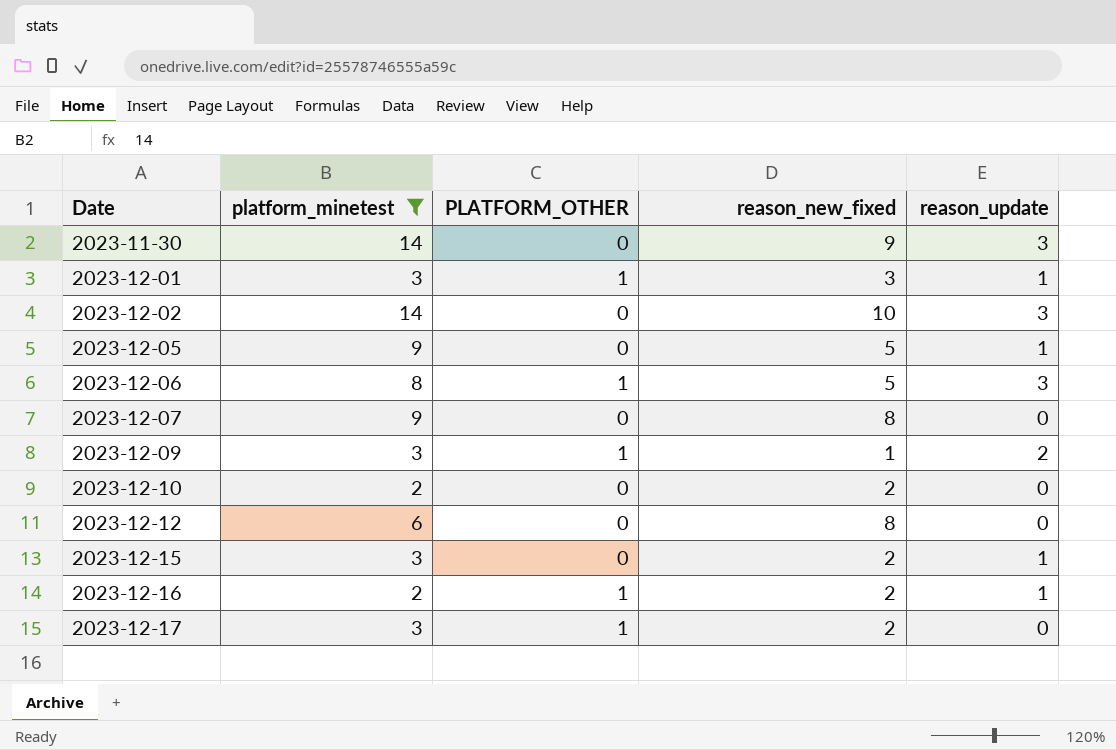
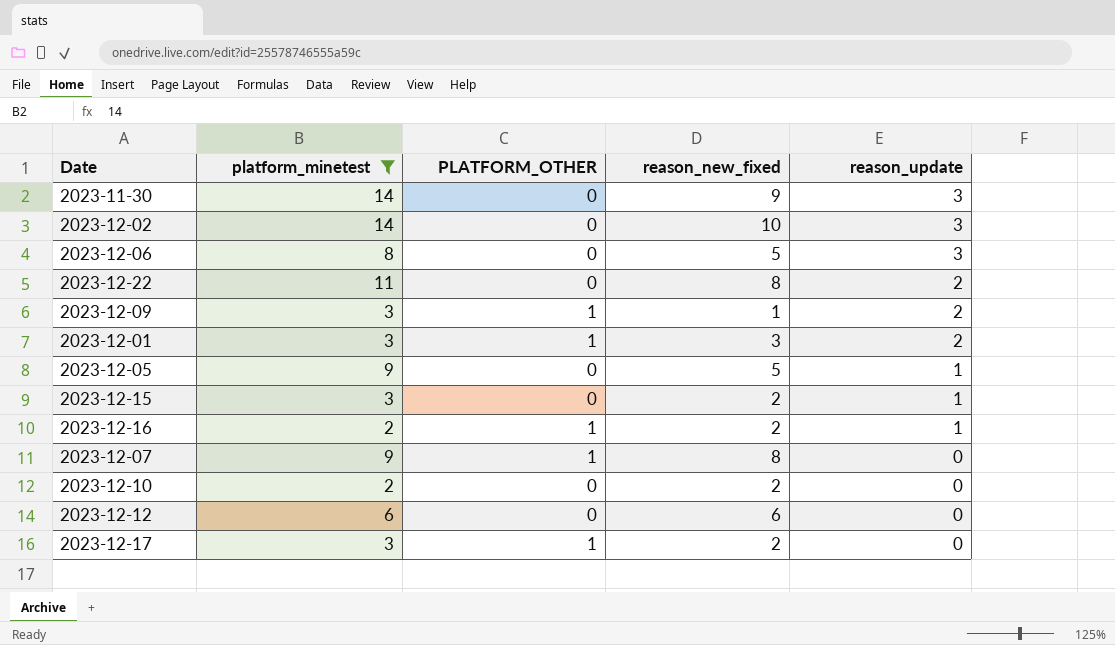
row order: Date ascending -> reason_update descending
2023-12-06 | PLATFORM_OTHER: 1 -> 0
row 2023-12-22: none -> 11 | 0 | 8 | 2
2023-12-01 | reason_update: 1 -> 2
2023-12-07 | PLATFORM_OTHER: 0 -> 1
2023-12-12 | reason_new_fixed: 8 -> 6

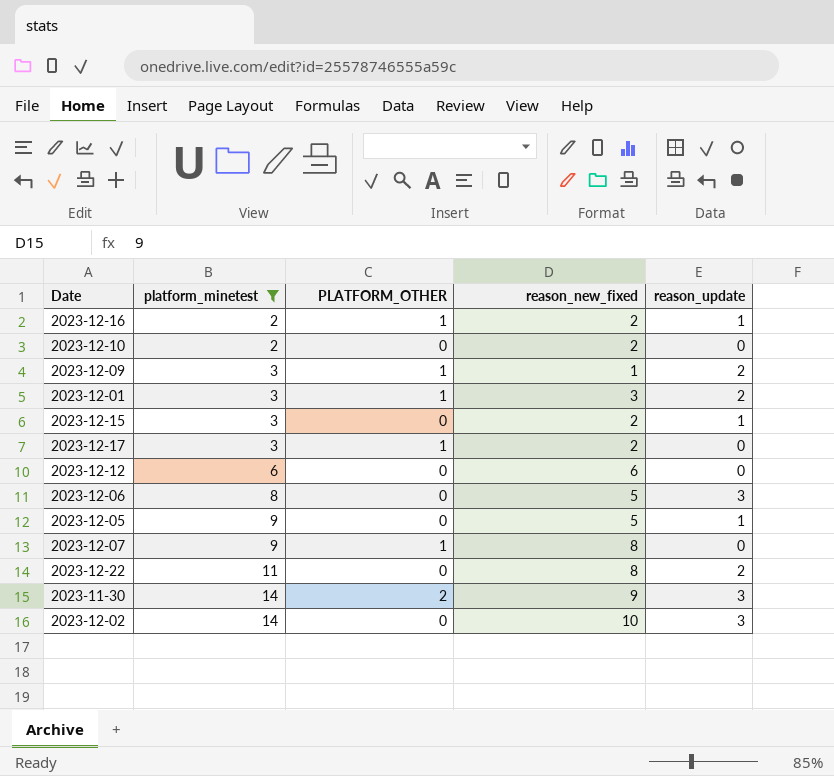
row order: reason_update descending -> platform_minetest ascending
2023-11-30 | PLATFORM_OTHER: 0 -> 2

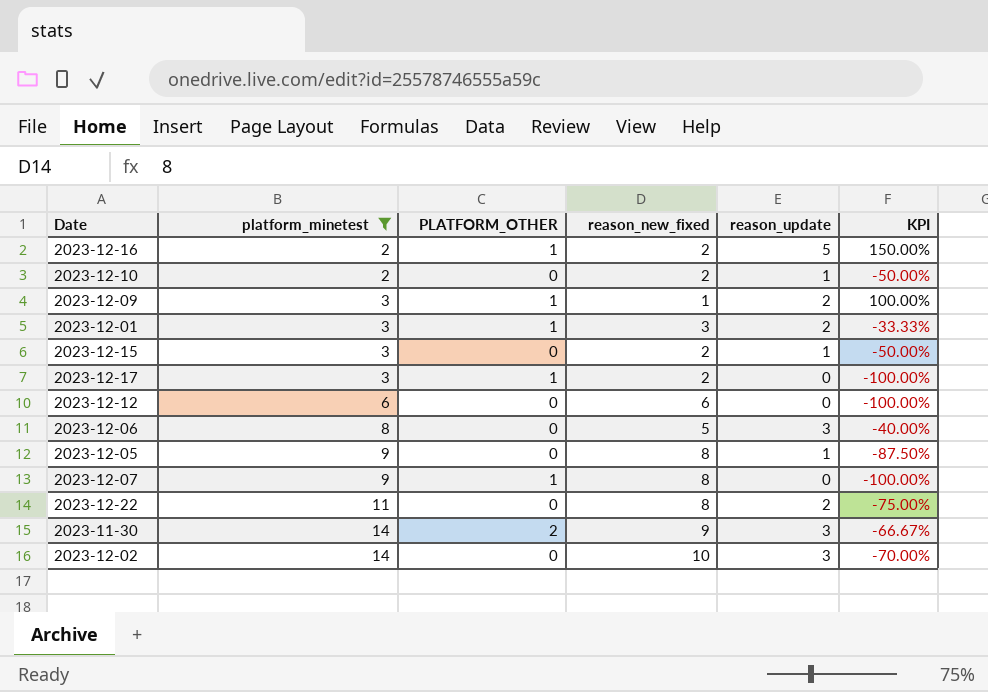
column KPI | formula: none -> ([reason_update] - [reason_new_fixed]) / [reason_new_fixed]
2023-12-16 | reason_update: 1 -> 5
2023-12-10 | reason_update: 0 -> 1
2023-12-05 | reason_new_fixed: 5 -> 8

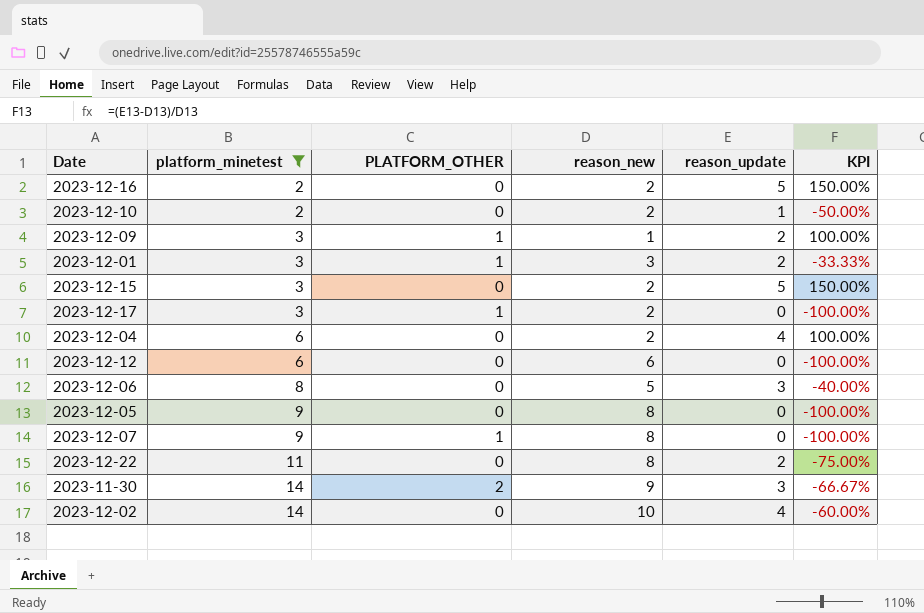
column name: reason_new_fixed -> reason_new
2023-12-16 | PLATFORM_OTHER: 1 -> 0
2023-12-15 | reason_update: 1 -> 5
2023-12-15 | KPI: -50.00% -> 150.00%
row 2023-12-04: none -> 6 | 0 | 2 | 4 | 100.00%
2023-12-05 | reason_update: 1 -> 0
2023-12-05 | KPI: -87.50% -> -100.00%
2023-12-02 | reason_update: 3 -> 4
2023-12-02 | KPI: -70.00% -> -60.00%

